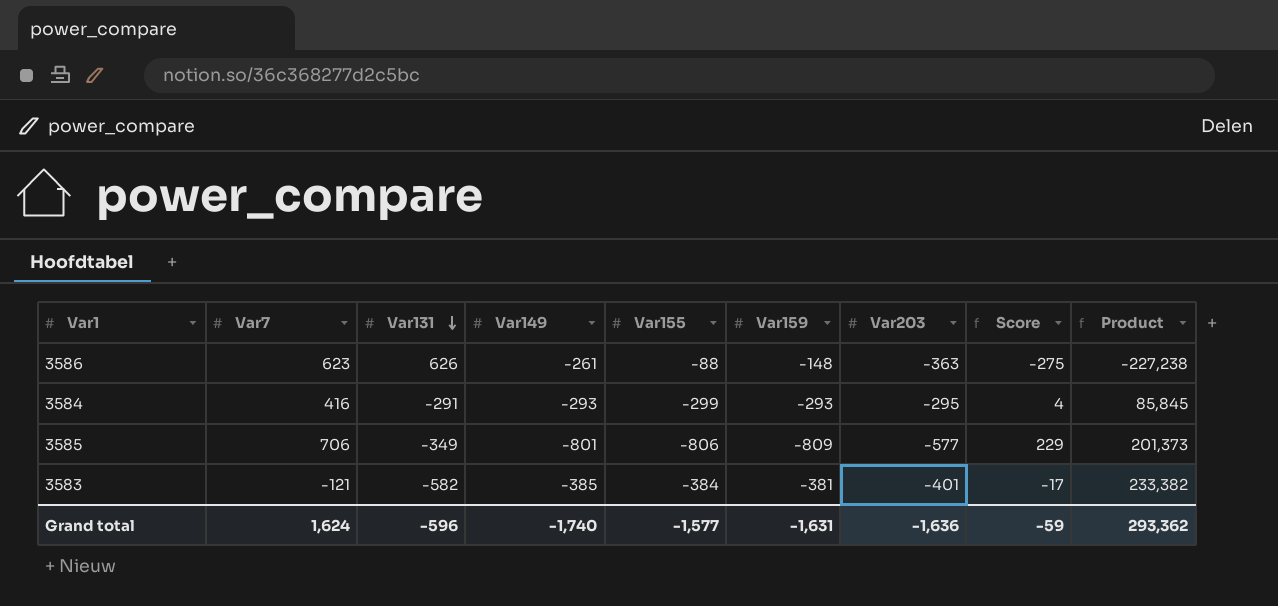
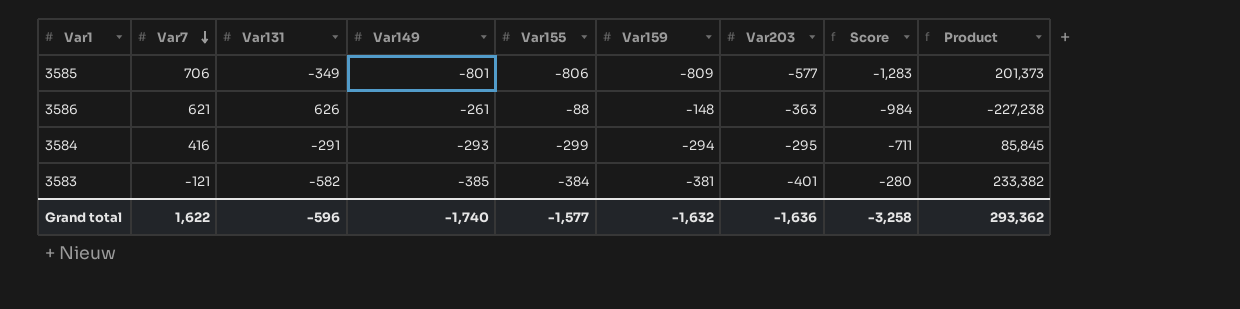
row order: Var131 descending -> Var7 descending
column Score | formula: [Var203] - [Var155] -> [Var203] - [Var7]
3586 | Var7: 623 -> 621
3584 | Var159: -293 -> -294
Grand total | Var7: 1,624 -> 1,622
Grand total | Var159: -1,631 -> -1,632
Grand total | Score: -59 -> -3,258

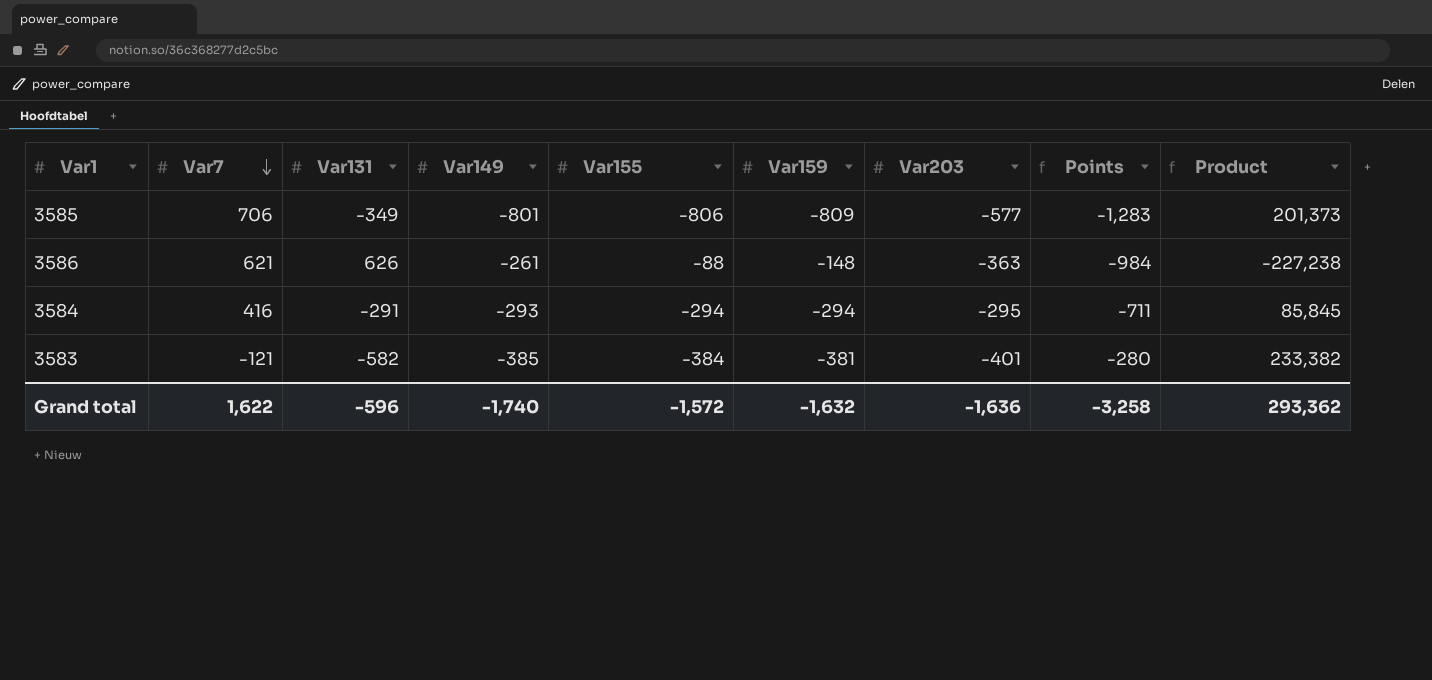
column name: Score -> Points
3584 | Var155: -299 -> -294
Grand total | Var155: -1,577 -> -1,572

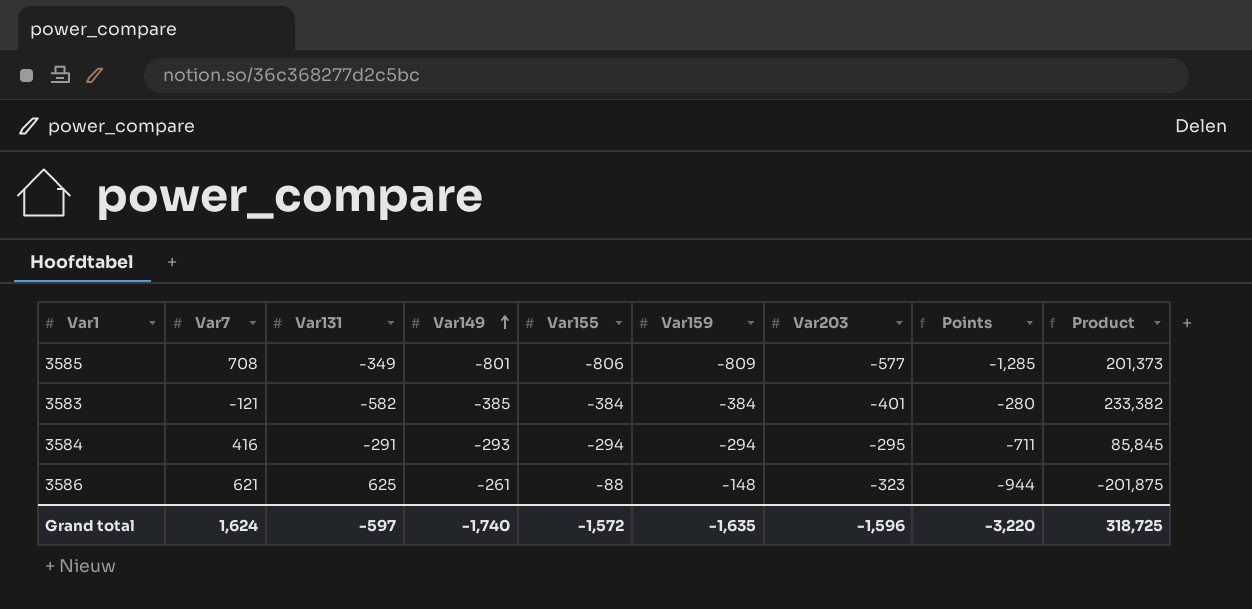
row order: Var7 descending -> Var149 ascending
3585 | Var7: 706 -> 708
3585 | Points: -1,283 -> -1,285
3583 | Var159: -381 -> -384
3586 | Var131: 626 -> 625
3586 | Var203: -363 -> -323
3586 | Points: -984 -> -944
3586 | Product: -227,238 -> -201,875
Grand total | Var7: 1,622 -> 1,624
Grand total | Var131: -596 -> -597
Grand total | Var159: -1,632 -> -1,635
Grand total | Var203: -1,636 -> -1,596
Grand total | Points: -3,258 -> -3,220
Grand total | Product: 293,362 -> 318,725

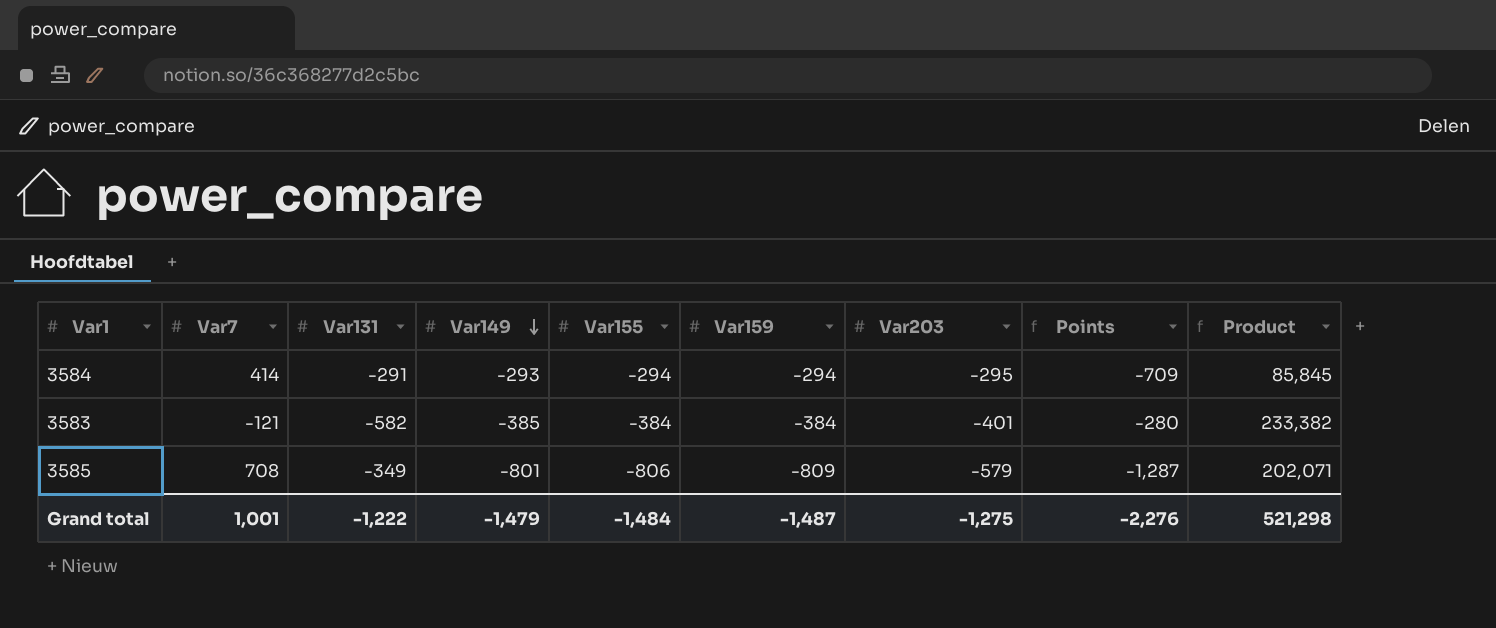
row order: Var149 ascending -> Var149 descending
row 3586: 621 | 625 | -261 | -88 | -148 | -323 | -944 | -201,875 -> none
3584 | Var7: 416 -> 414
3584 | Points: -711 -> -709
3585 | Var203: -577 -> -579
3585 | Points: -1,285 -> -1,287
3585 | Product: 201,373 -> 202,071
Grand total | Var7: 1,624 -> 1,001
Grand total | Var131: -597 -> -1,222
Grand total | Var149: -1,740 -> -1,479
Grand total | Var155: -1,572 -> -1,484
Grand total | Var159: -1,635 -> -1,487
Grand total | Var203: -1,596 -> -1,275
Grand total | Points: -3,220 -> -2,276
Grand total | Product: 318,725 -> 521,298

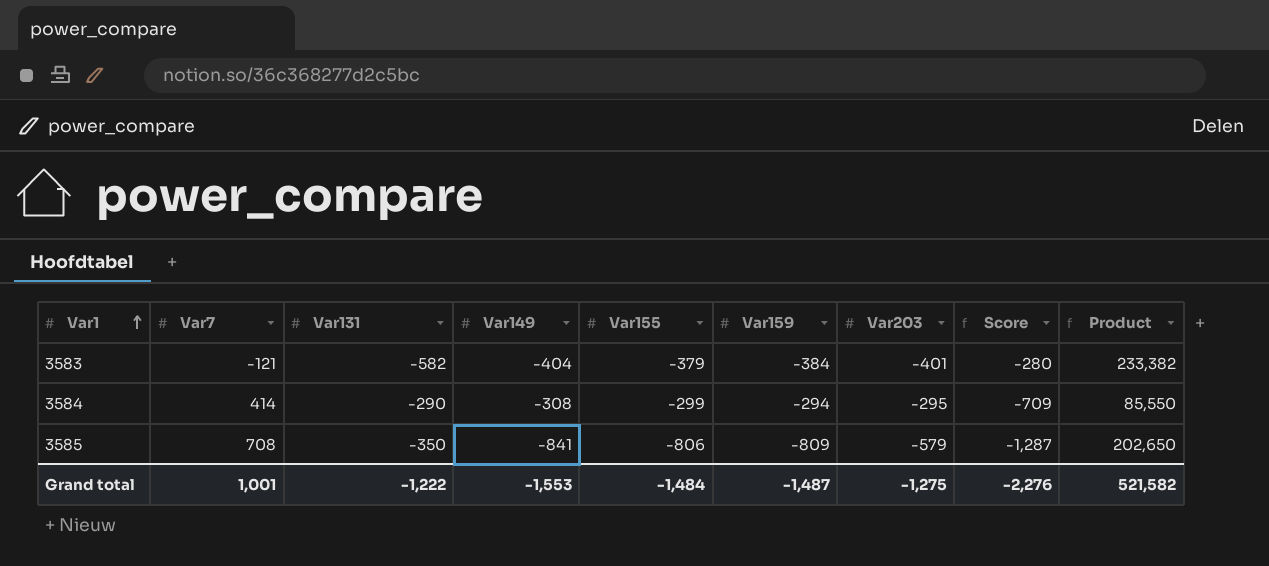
row order: Var149 descending -> Var1 ascending
column name: Points -> Score
3583 | Var149: -385 -> -404
3583 | Var155: -384 -> -379
3584 | Var131: -291 -> -290
3584 | Var149: -293 -> -308
3584 | Var155: -294 -> -299
3584 | Product: 85,845 -> 85,550
3585 | Var131: -349 -> -350
3585 | Var149: -801 -> -841
3585 | Product: 202,071 -> 202,650
Grand total | Var149: -1,479 -> -1,553
Grand total | Product: 521,298 -> 521,582

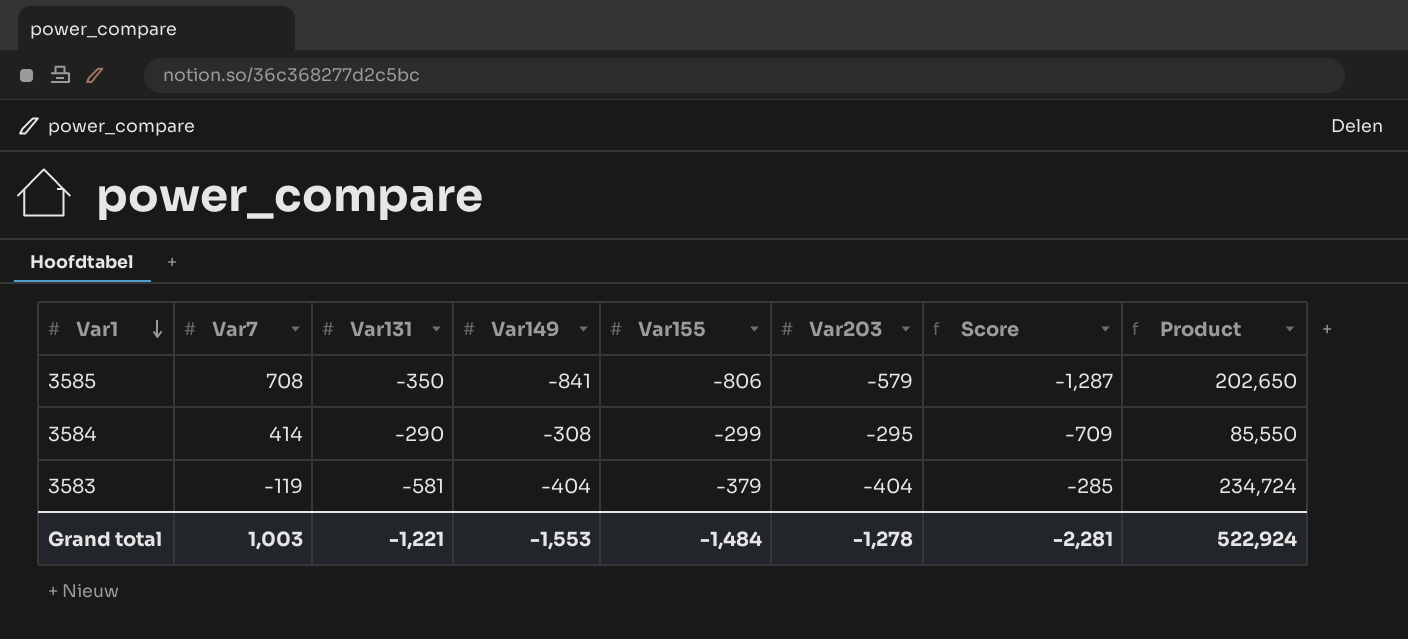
row order: Var1 ascending -> Var1 descending
column Var159 | position: 6 -> none
3583 | Var7: -121 -> -119
3583 | Var131: -582 -> -581
3583 | Var203: -401 -> -404
3583 | Score: -280 -> -285
3583 | Product: 233,382 -> 234,724
Grand total | Var7: 1,001 -> 1,003
Grand total | Var131: -1,222 -> -1,221
Grand total | Var203: -1,275 -> -1,278
Grand total | Score: -2,276 -> -2,281
Grand total | Product: 521,582 -> 522,924

